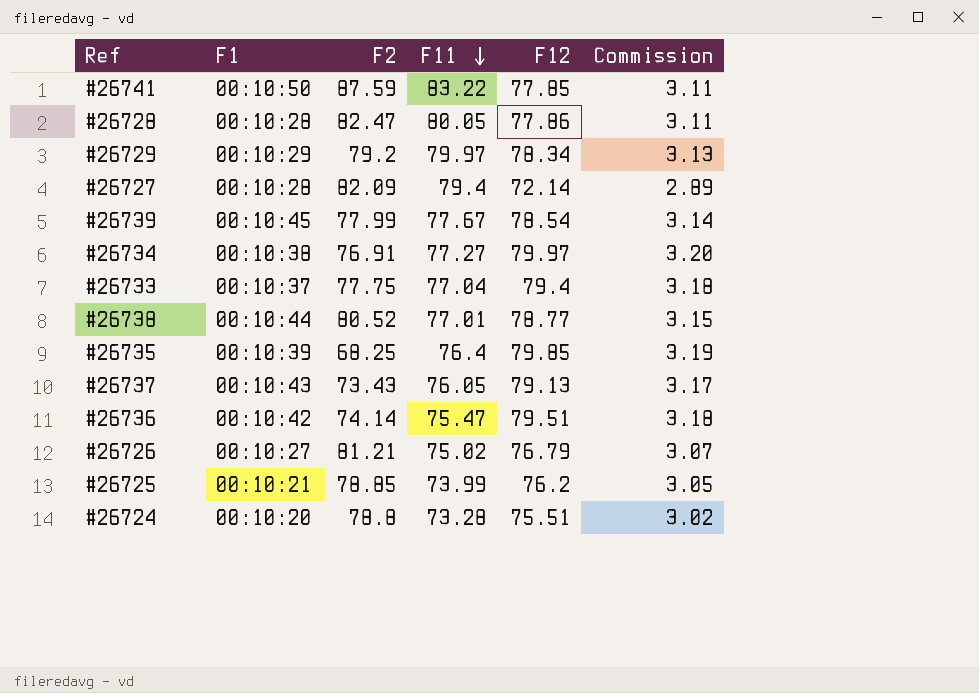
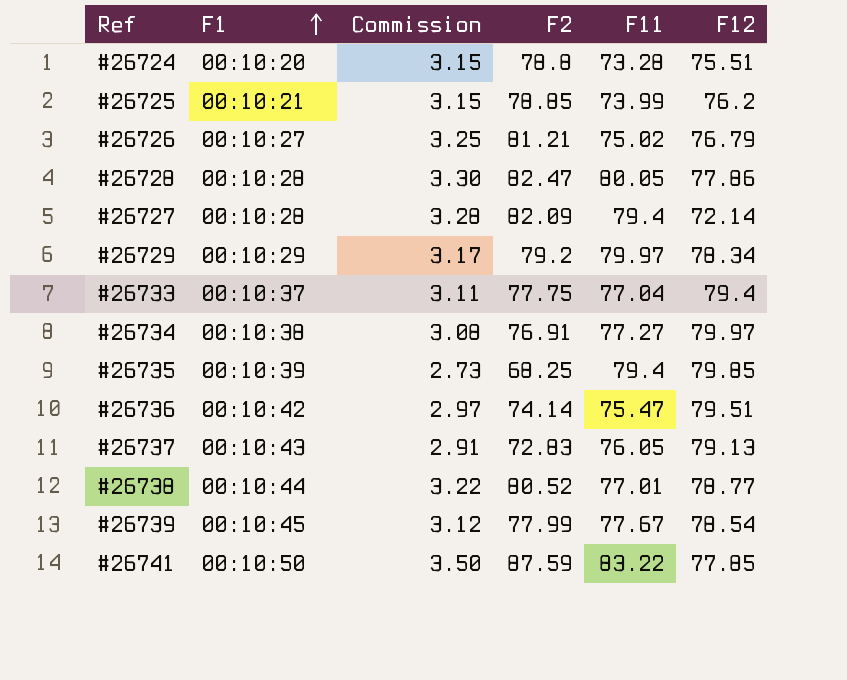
row order: F11 descending -> F1 ascending
column Commission | formula: [F12] * 0.04 -> [F2] * 0.04
column Commission | position: 6 -> 3
#26735 | F11: 76.4 -> 79.4
#26737 | F2: 73.43 -> 72.83

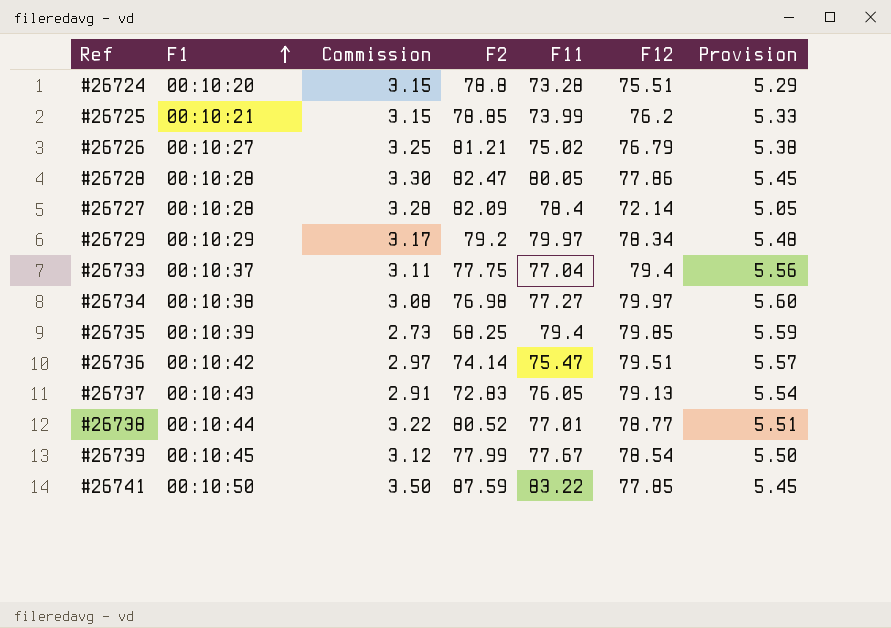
column Provision | formula: none -> [F12] * 0.07
#26727 | F11: 79.4 -> 78.4
#26734 | F2: 76.91 -> 76.98

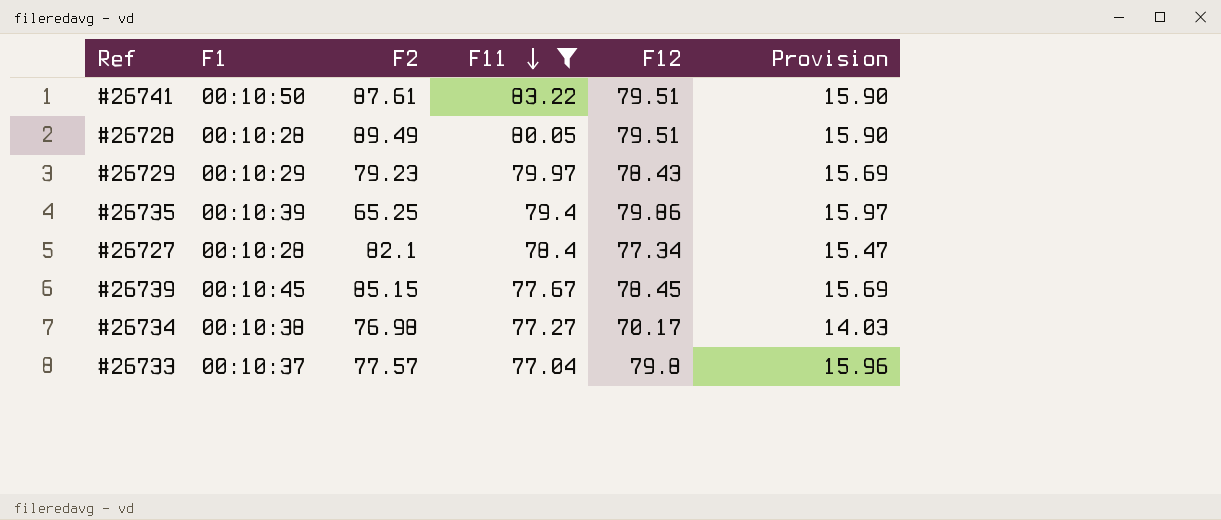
filter: none -> F11 >= 77.04
row order: F1 ascending -> F11 descending
column Commission | formula: [F2] * 0.04 -> none
column Provision | formula: [F12] * 0.07 -> [F12] * 0.2
#26741 | F2: 87.59 -> 87.61
#26741 | F12: 77.85 -> 79.51
#26728 | F2: 82.47 -> 89.49
#26728 | F12: 77.86 -> 79.51
#26729 | F2: 79.2 -> 79.23
#26729 | F12: 78.34 -> 78.43
#26735 | F2: 68.25 -> 65.25
#26735 | F12: 79.85 -> 79.86
#26727 | F2: 82.09 -> 82.1
#26727 | F12: 72.14 -> 77.34
#26739 | F2: 77.99 -> 85.15
#26739 | F12: 78.54 -> 78.45
#26734 | F12: 79.97 -> 70.17
#26733 | F2: 77.75 -> 77.57
#26733 | F12: 79.4 -> 79.8

